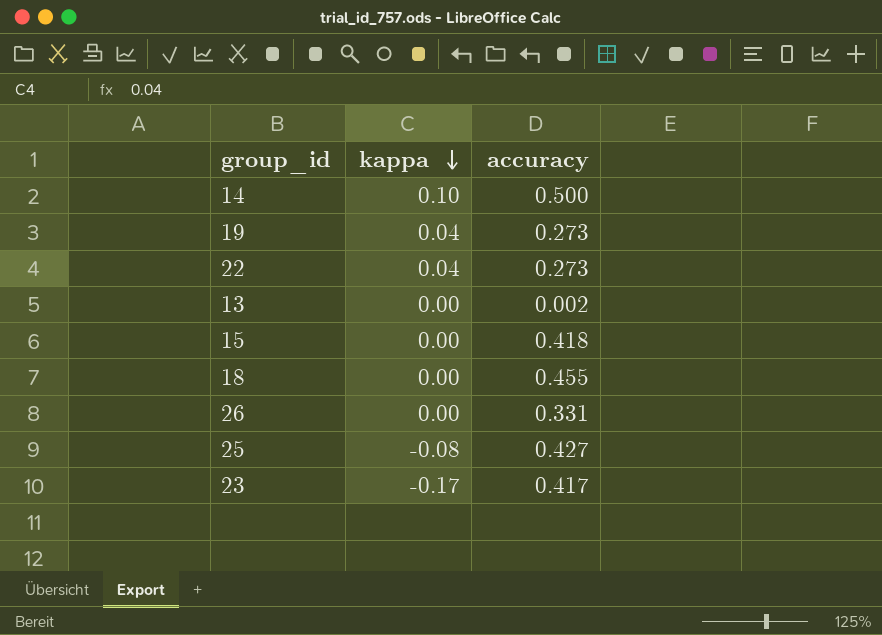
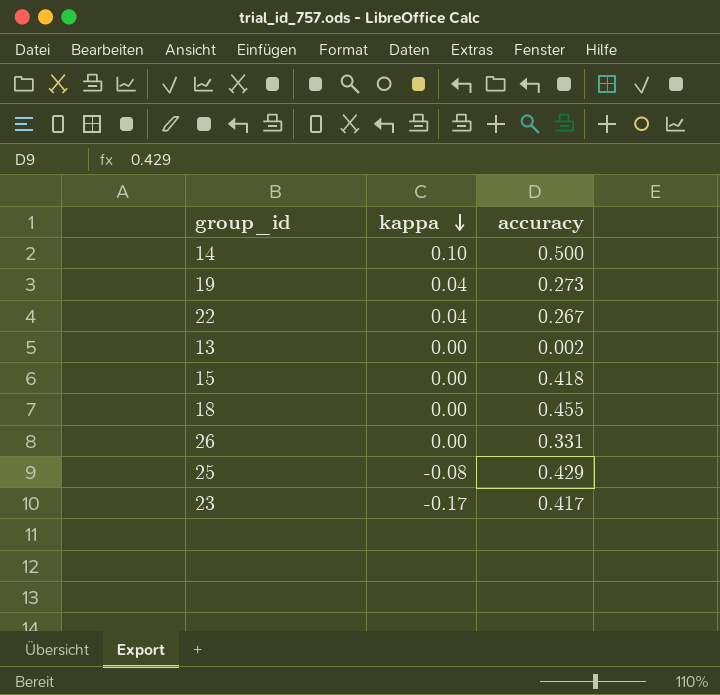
22 | accuracy: 0.273 -> 0.267
25 | accuracy: 0.427 -> 0.429

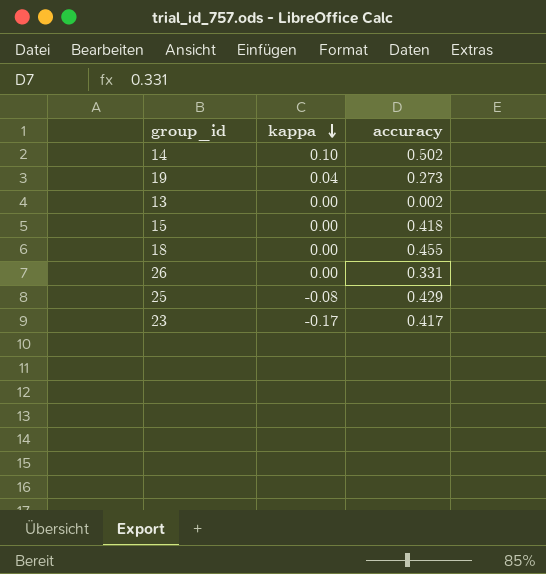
row 22: 0.04 | 0.267 -> none
14 | accuracy: 0.500 -> 0.502

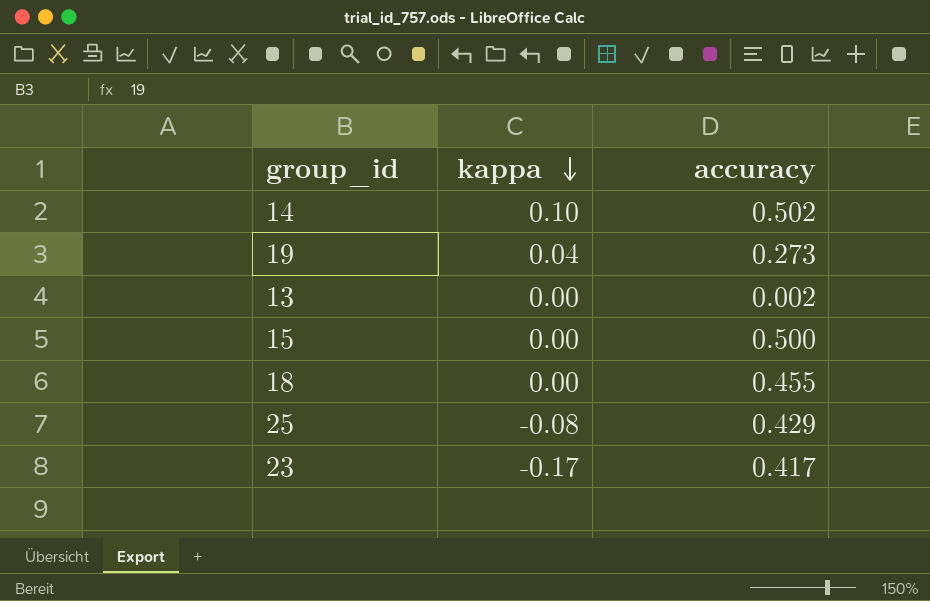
row 26: 0.00 | 0.331 -> none
15 | accuracy: 0.418 -> 0.500

